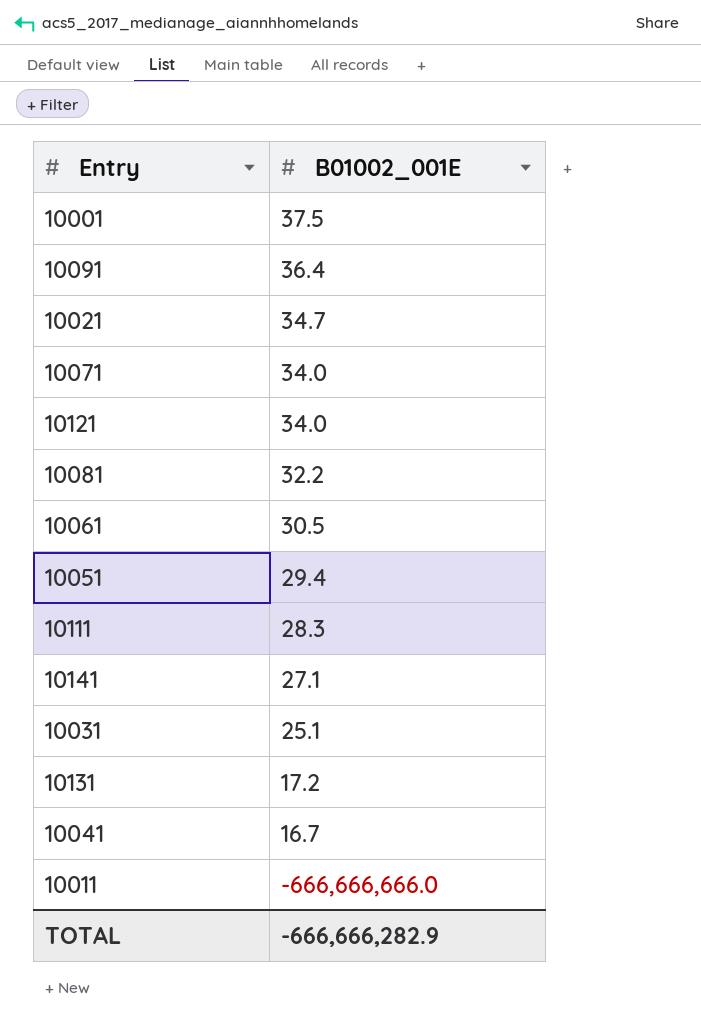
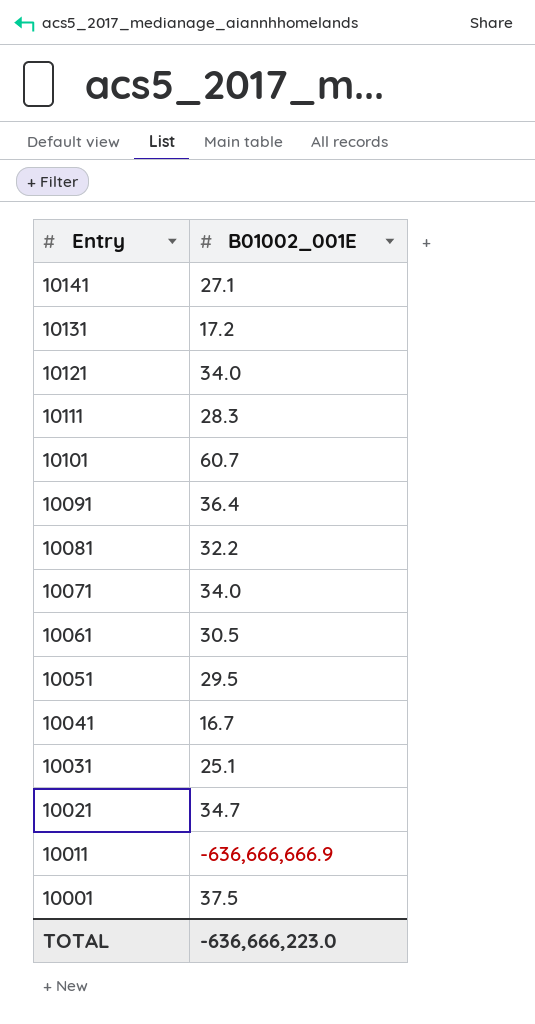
row order: B01002_001E descending -> Entry descending
row 10101: none -> 60.7
10051 | B01002_001E: 29.4 -> 29.5
10011 | B01002_001E: -666,666,666.0 -> -636,666,666.9
TOTAL | B01002_001E: -666,666,282.9 -> -636,666,223.0

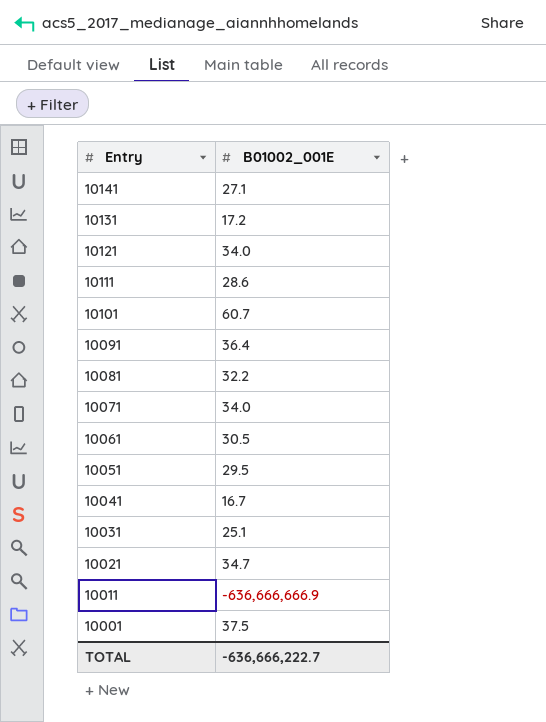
10111 | B01002_001E: 28.3 -> 28.6
TOTAL | B01002_001E: -636,666,223.0 -> -636,666,222.7

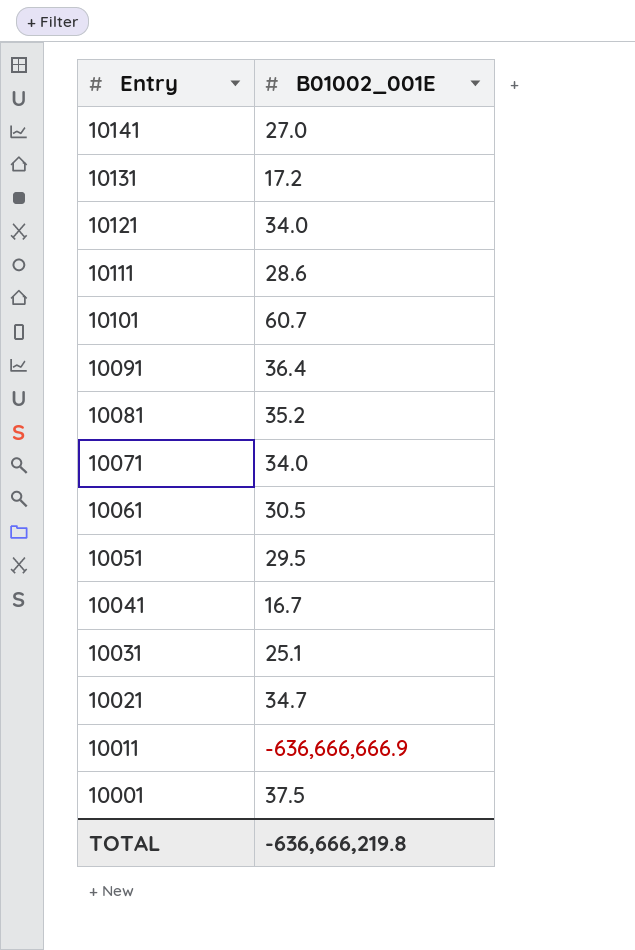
10141 | B01002_001E: 27.1 -> 27.0
10081 | B01002_001E: 32.2 -> 35.2
TOTAL | B01002_001E: -636,666,222.7 -> -636,666,219.8

